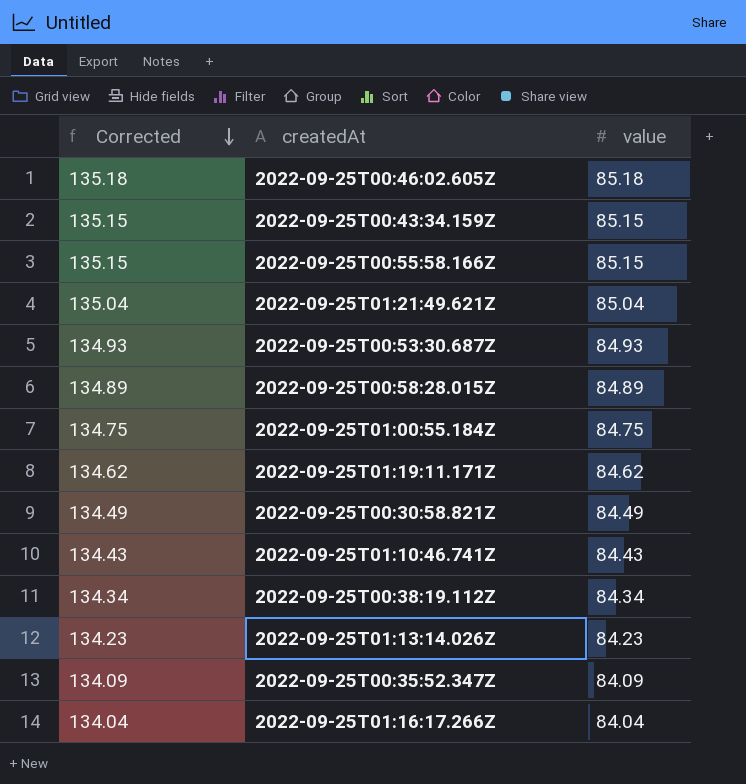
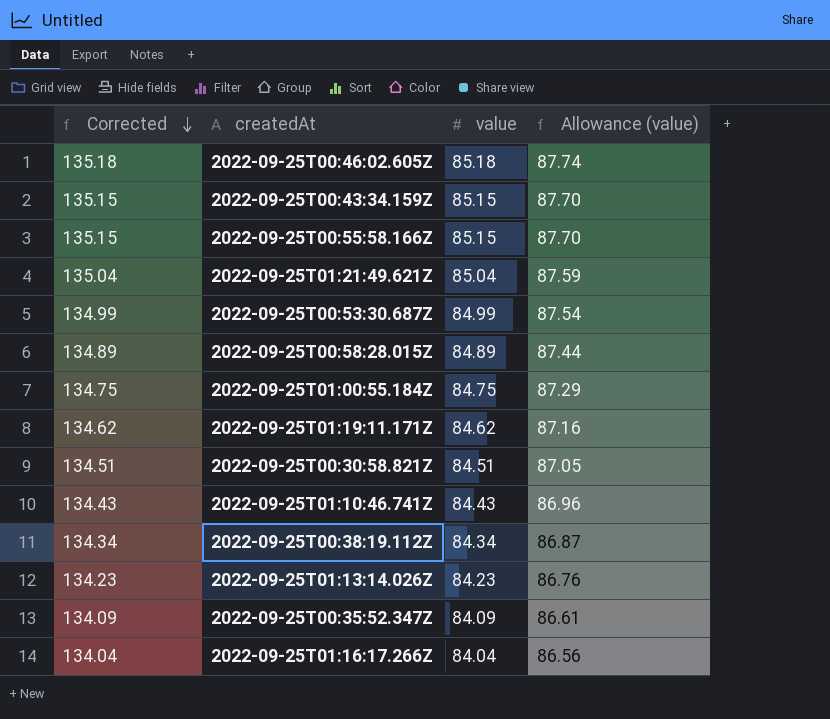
column Allowance (value) | formula: none -> [value] * 1.03
2022-09-25T00:53:30.687Z | Corrected: 134.93 -> 134.99
2022-09-25T00:53:30.687Z | value: 84.93 -> 84.99
2022-09-25T00:30:58.821Z | Corrected: 134.49 -> 134.51
2022-09-25T00:30:58.821Z | value: 84.49 -> 84.51

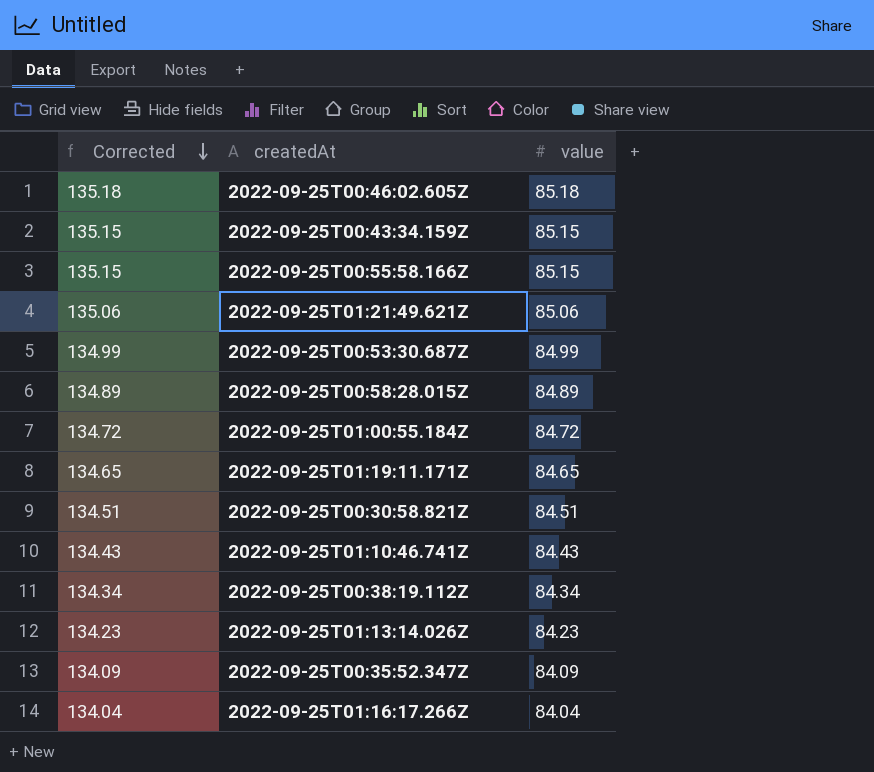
column Allowance (value) | formula: [value] * 1.03 -> none
2022-09-25T01:21:49.621Z | Corrected: 135.04 -> 135.06
2022-09-25T01:21:49.621Z | value: 85.04 -> 85.06
2022-09-25T01:00:55.184Z | Corrected: 134.75 -> 134.72
2022-09-25T01:00:55.184Z | value: 84.75 -> 84.72
2022-09-25T01:19:11.171Z | Corrected: 134.62 -> 134.65
2022-09-25T01:19:11.171Z | value: 84.62 -> 84.65

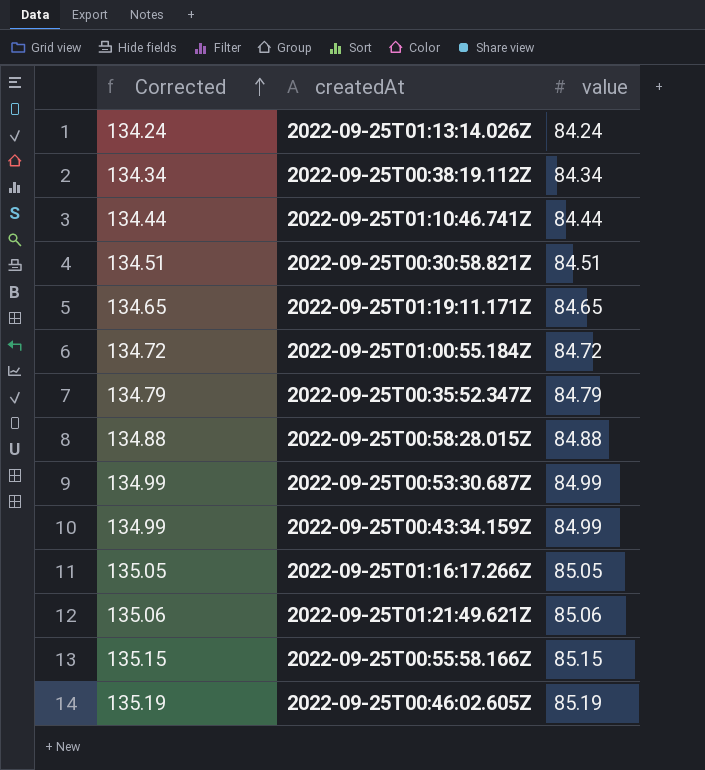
row order: Corrected descending -> Corrected ascending
2022-09-25T01:13:14.026Z | Corrected: 134.23 -> 134.24
2022-09-25T01:13:14.026Z | value: 84.23 -> 84.24
2022-09-25T01:10:46.741Z | Corrected: 134.43 -> 134.44
2022-09-25T01:10:46.741Z | value: 84.43 -> 84.44
2022-09-25T00:35:52.347Z | Corrected: 134.09 -> 134.79
2022-09-25T00:35:52.347Z | value: 84.09 -> 84.79
2022-09-25T00:58:28.015Z | Corrected: 134.89 -> 134.88
2022-09-25T00:58:28.015Z | value: 84.89 -> 84.88
2022-09-25T00:43:34.159Z | Corrected: 135.15 -> 134.99
2022-09-25T00:43:34.159Z | value: 85.15 -> 84.99
2022-09-25T01:16:17.266Z | Corrected: 134.04 -> 135.05
2022-09-25T01:16:17.266Z | value: 84.04 -> 85.05
2022-09-25T00:46:02.605Z | Corrected: 135.18 -> 135.19
2022-09-25T00:46:02.605Z | value: 85.18 -> 85.19

